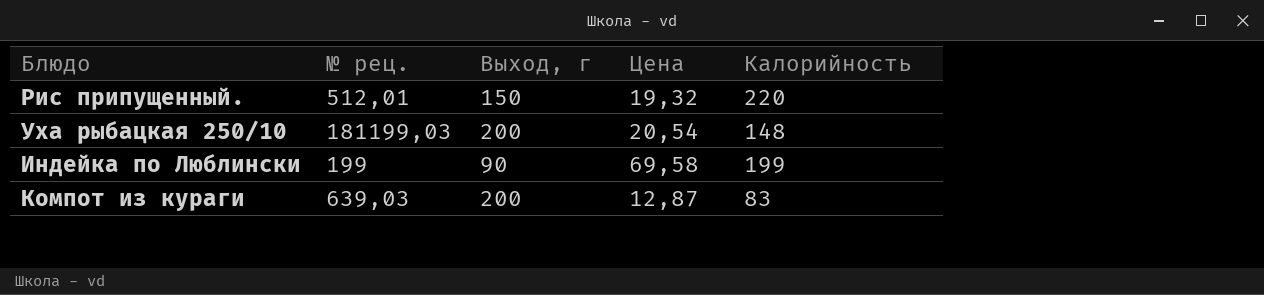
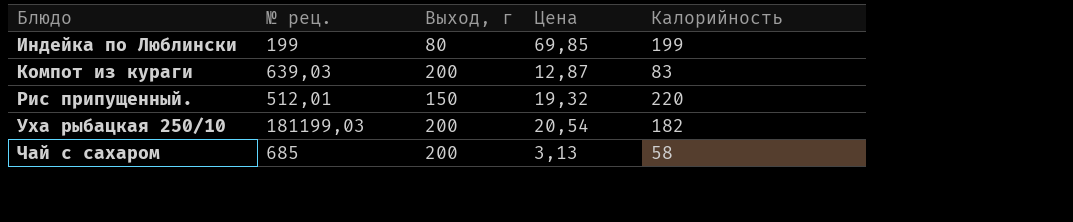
row order: none -> Блюдо ascending
Индейка по Люблински | Выход, г: 90 -> 80
Индейка по Люблински | Цена: 69,58 -> 69,85
Уха рыбацкая 250/10 | Калорийность: 148 -> 182
row Чай с сахаром: none -> 685 | 200 | 3,13 | 58

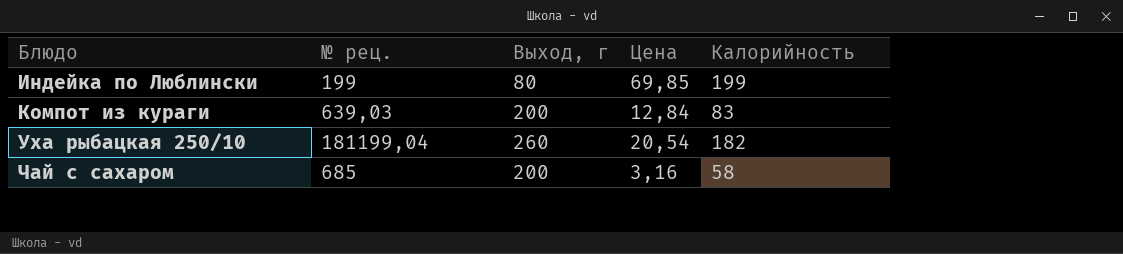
row Рис припущенный.: 512,01 | 150 | 19,32 | 220 -> none
Компот из кураги | Цена: 12,87 -> 12,84
Уха рыбацкая 250/10 | № рец.: 181199,03 -> 181199,04
Уха рыбацкая 250/10 | Выход, г: 200 -> 260
Чай с сахаром | Цена: 3,13 -> 3,16

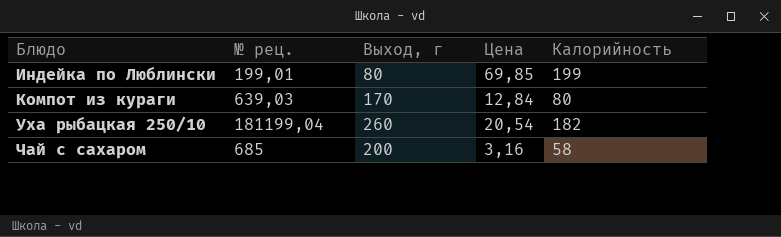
Индейка по Люблински | № рец.: 199 -> 199,01
Компот из кураги | Выход, г: 200 -> 170
Компот из кураги | Калорийность: 83 -> 80

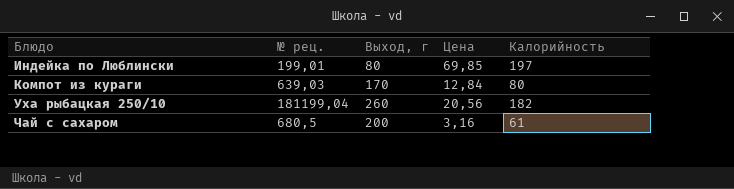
Индейка по Люблински | Калорийность: 199 -> 197
Уха рыбацкая 250/10 | Цена: 20,54 -> 20,56
Чай с сахаром | № рец.: 685 -> 680,5
Чай с сахаром | Калорийность: 58 -> 61

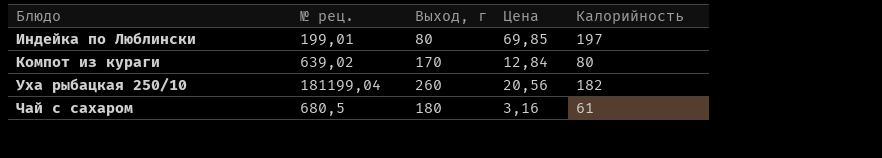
Компот из кураги | № рец.: 639,03 -> 639,02
Чай с сахаром | Выход, г: 200 -> 180

